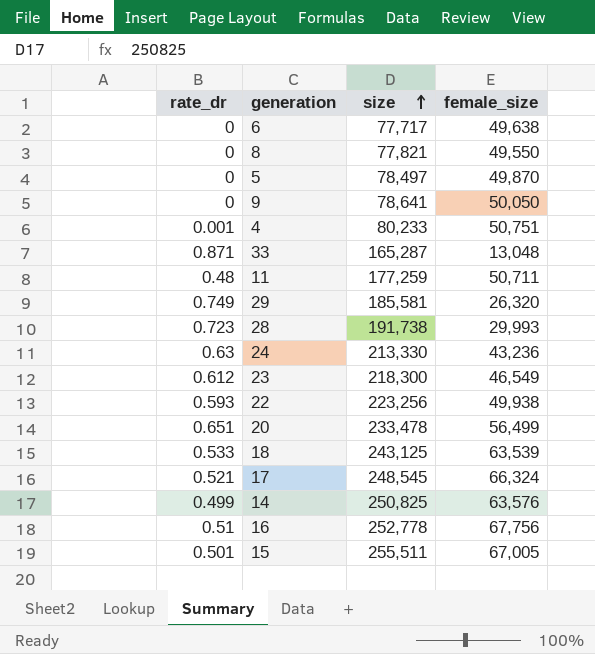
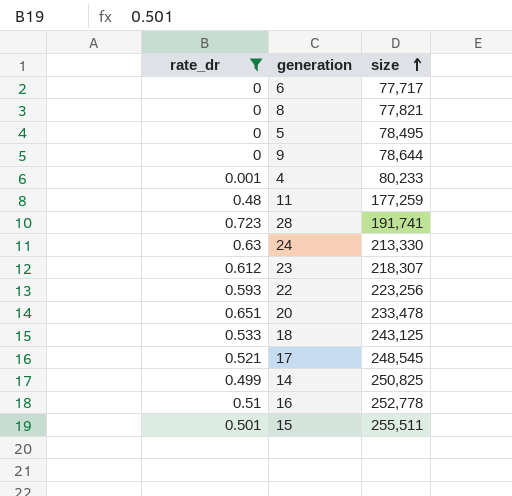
filter: none -> rate_dr <= 0.723
column female_size | position: 4 -> none
5 | size: 78,497 -> 78,495
9 | size: 78,641 -> 78,644
28 | size: 191,738 -> 191,741
23 | size: 218,300 -> 218,307

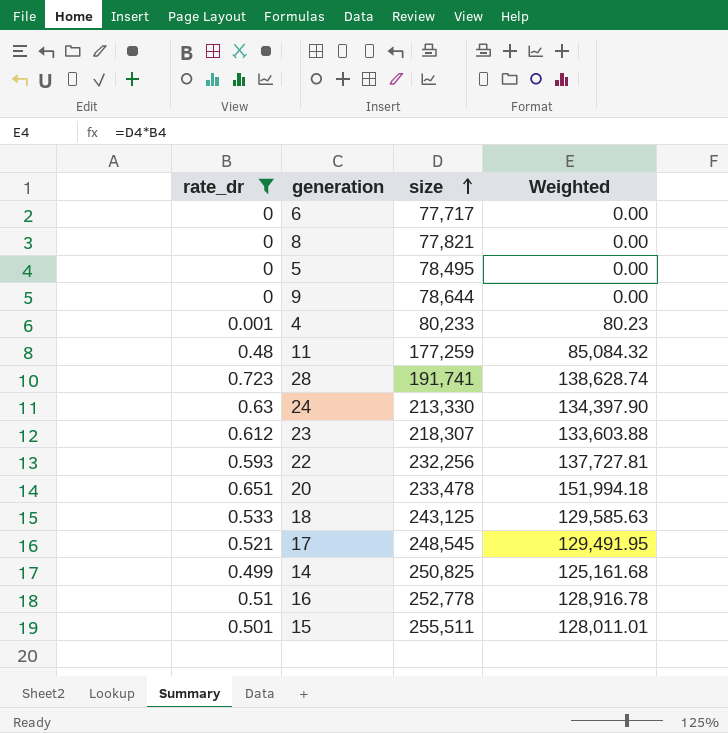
column Weighted | formula: none -> [rate_dr] * [size]
22 | size: 223,256 -> 232,256

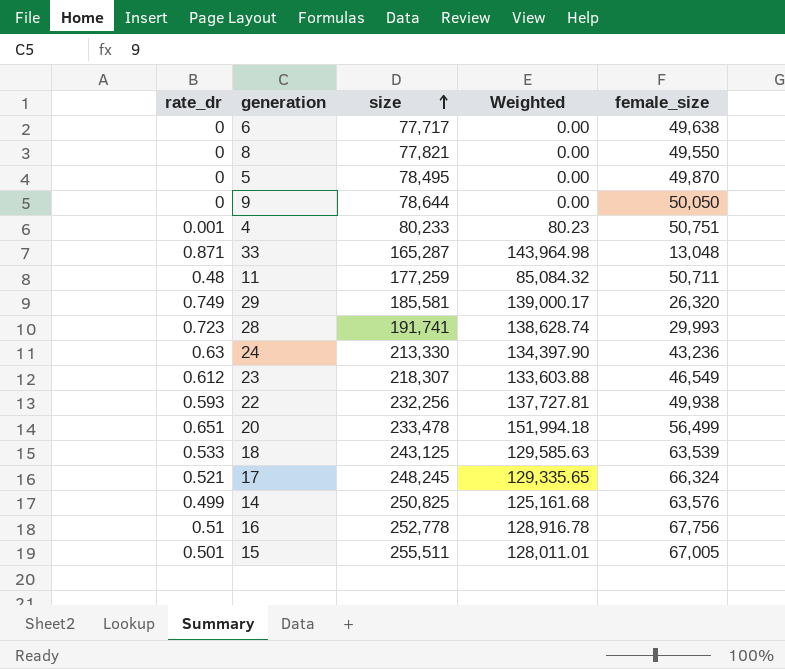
filter: rate_dr <= 0.723 -> none
column female_size | position: none -> 5
17 | size: 248,545 -> 248,245
17 | Weighted: 129,491.95 -> 129,335.65

